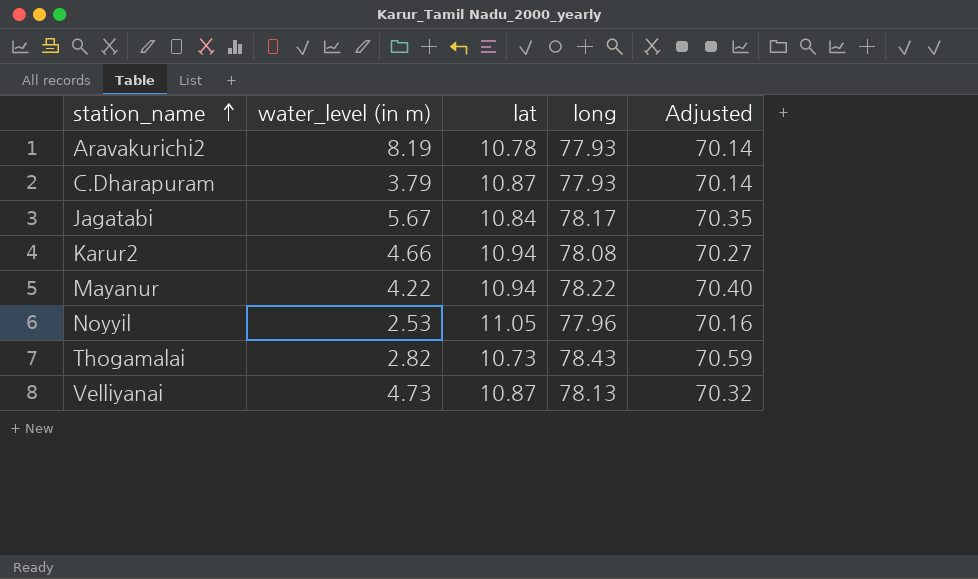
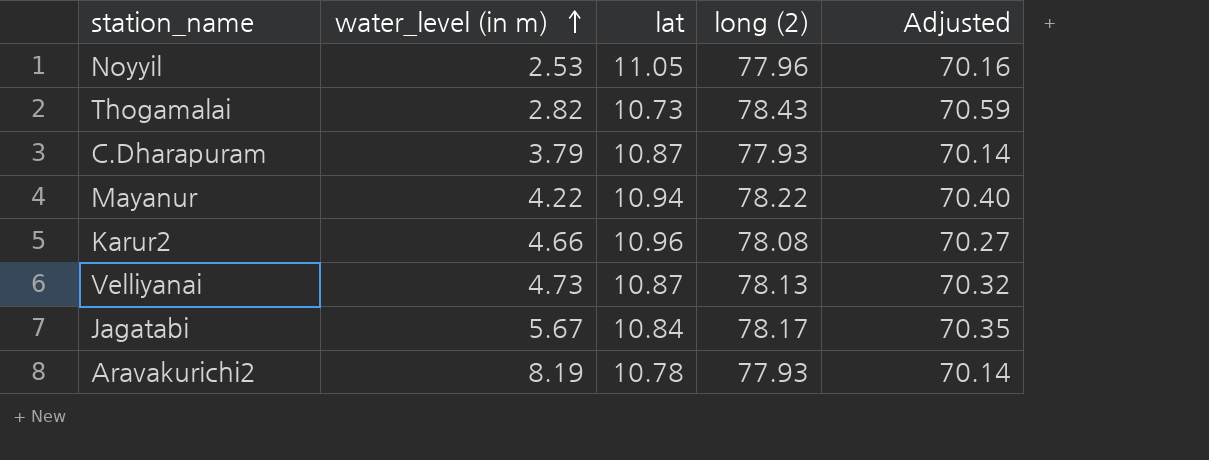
row order: station_name ascending -> water_level (in m) ascending
column name: long -> long (2)
Karur2 | lat: 10.94 -> 10.96

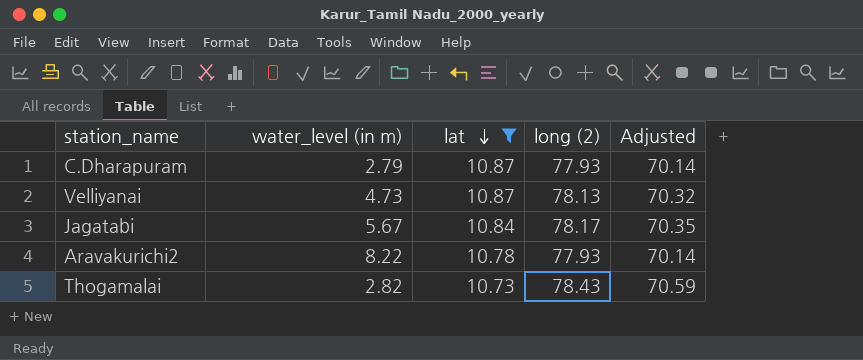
filter: none -> lat <= 10.87
row order: water_level (in m) ascending -> lat descending
C.Dharapuram | water_level (in m): 3.79 -> 2.79
Aravakurichi2 | water_level (in m): 8.19 -> 8.22

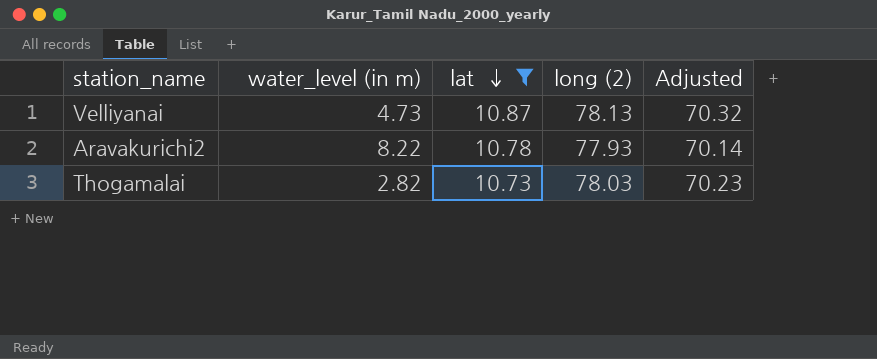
row C.Dharapuram: 2.79 | 10.87 | 77.93 | 70.14 -> none
row Jagatabi: 5.67 | 10.84 | 78.17 | 70.35 -> none
Thogamalai | long (2): 78.43 -> 78.03
Thogamalai | Adjusted: 70.59 -> 70.23

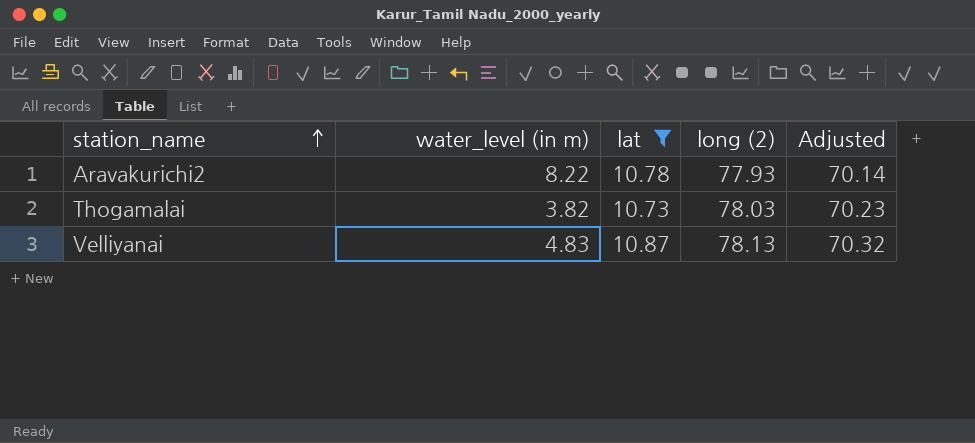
row order: lat descending -> station_name ascending
Thogamalai | water_level (in m): 2.82 -> 3.82
Velliyanai | water_level (in m): 4.73 -> 4.83

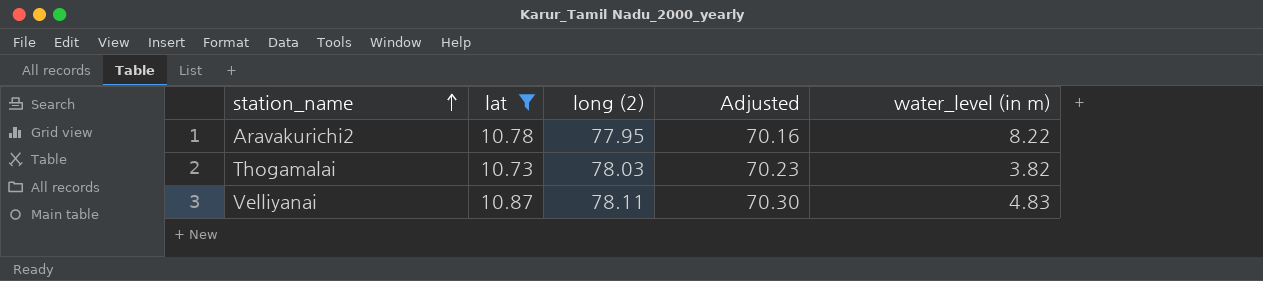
column water_level (in m) | position: 2 -> 5
Aravakurichi2 | long (2): 77.93 -> 77.95
Aravakurichi2 | Adjusted: 70.14 -> 70.16
Velliyanai | long (2): 78.13 -> 78.11
Velliyanai | Adjusted: 70.32 -> 70.30

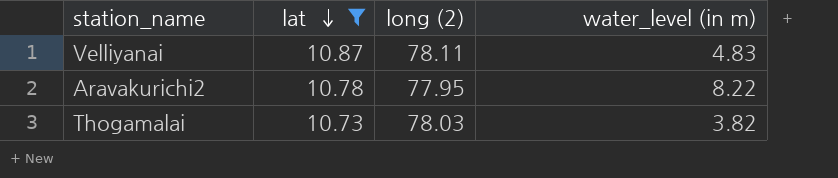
row order: station_name ascending -> lat descending
column Adjusted | formula: [long (2)] * 0.9 -> none

